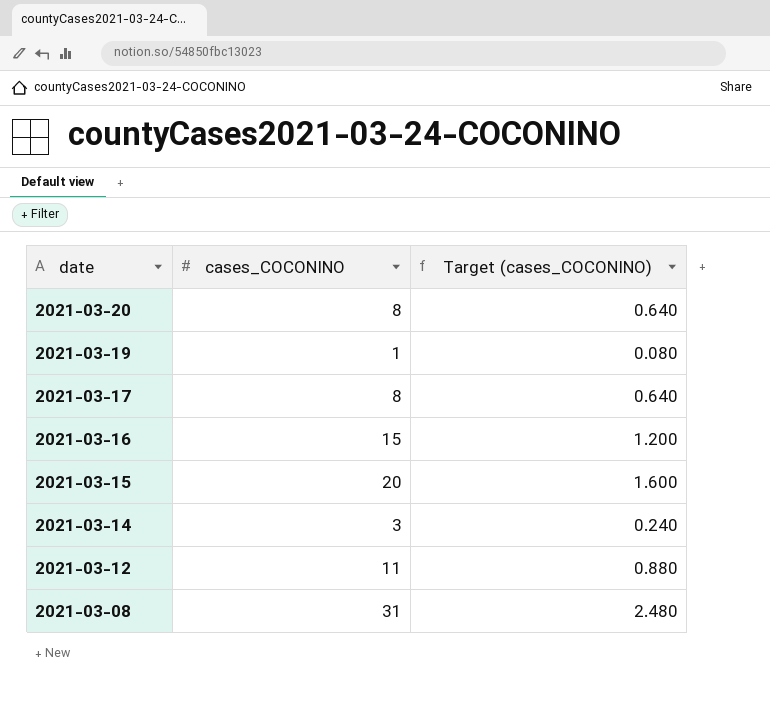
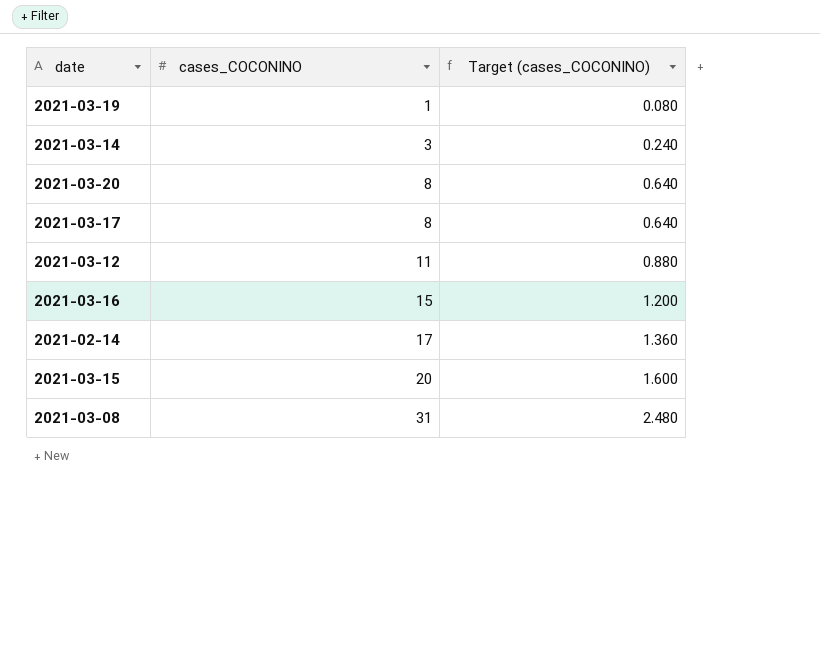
row order: date descending -> cases_COCONINO ascending
row 2021-02-14: none -> 17 | 1.360

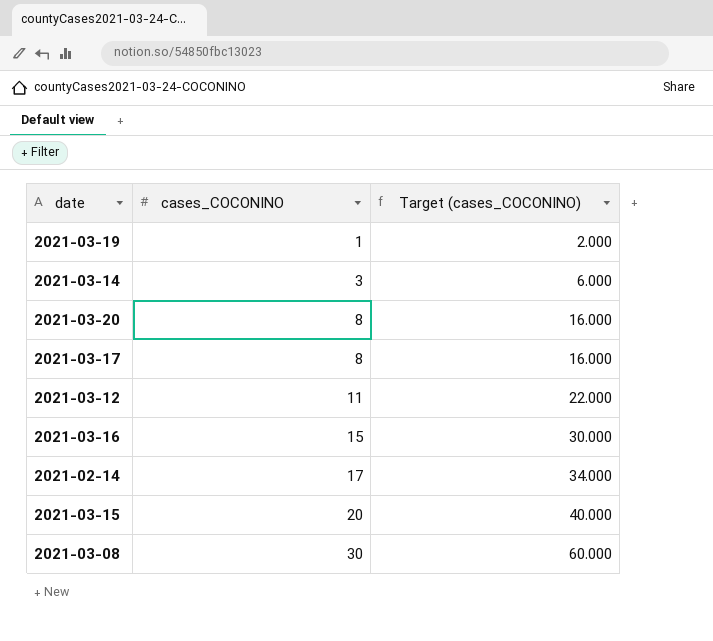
column Target (cases_COCONINO) | formula: [cases_COCONINO] * 0.08 -> [cases_COCONINO] * 2
2021-03-08 | cases_COCONINO: 31 -> 30

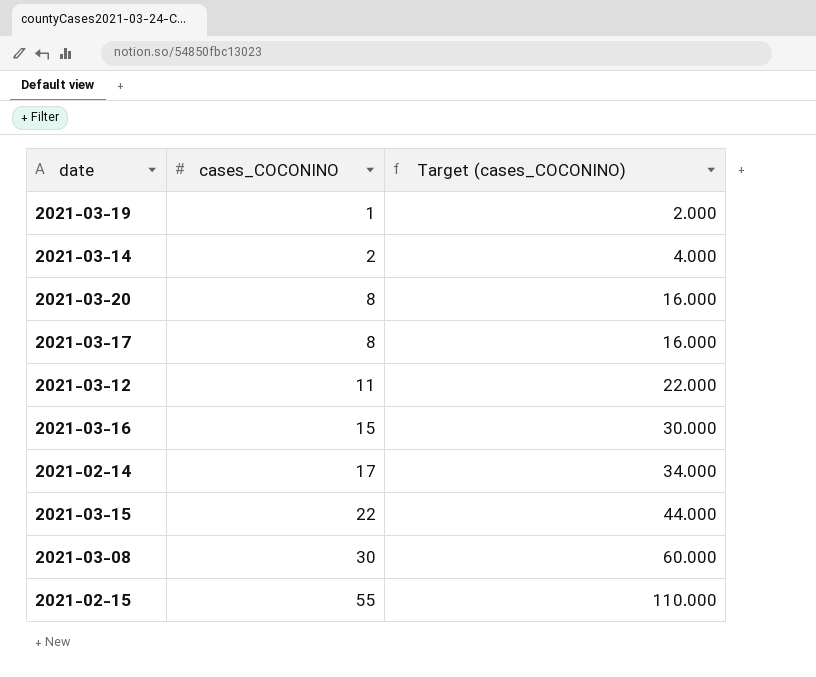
2021-03-14 | cases_COCONINO: 3 -> 2
2021-03-14 | Target (cases_COCONINO): 6.000 -> 4.000
2021-03-15 | cases_COCONINO: 20 -> 22
2021-03-15 | Target (cases_COCONINO): 40.000 -> 44.000
row 2021-02-15: none -> 55 | 110.000

